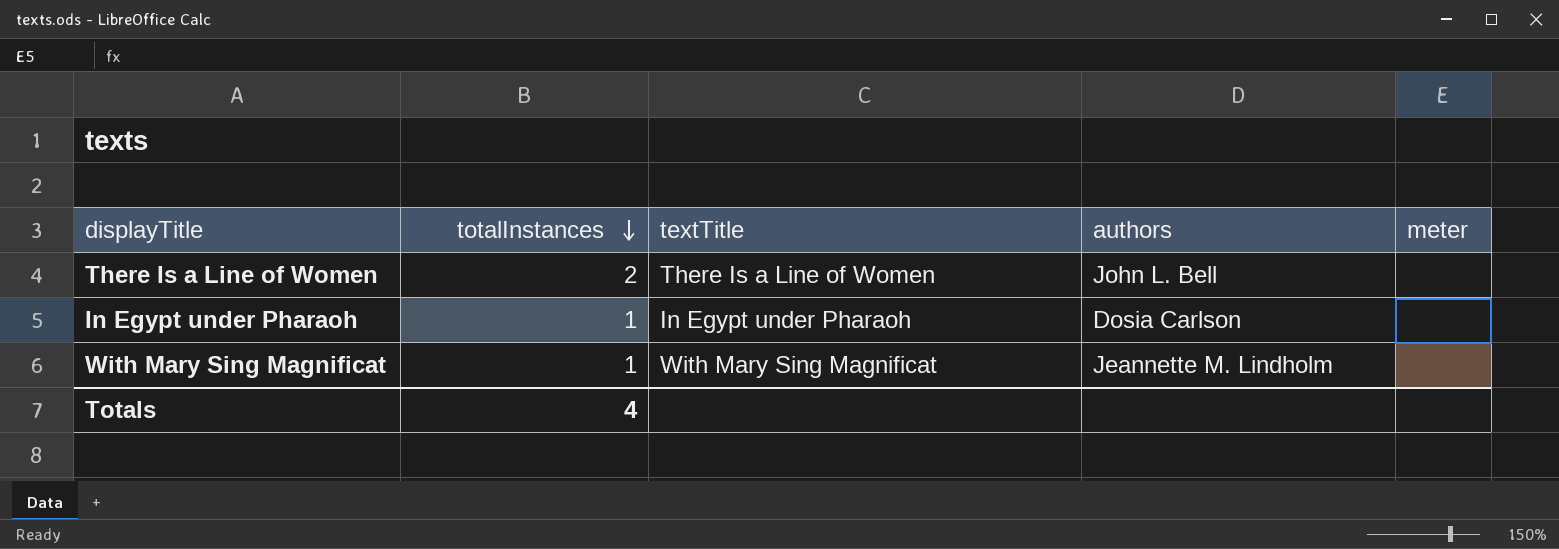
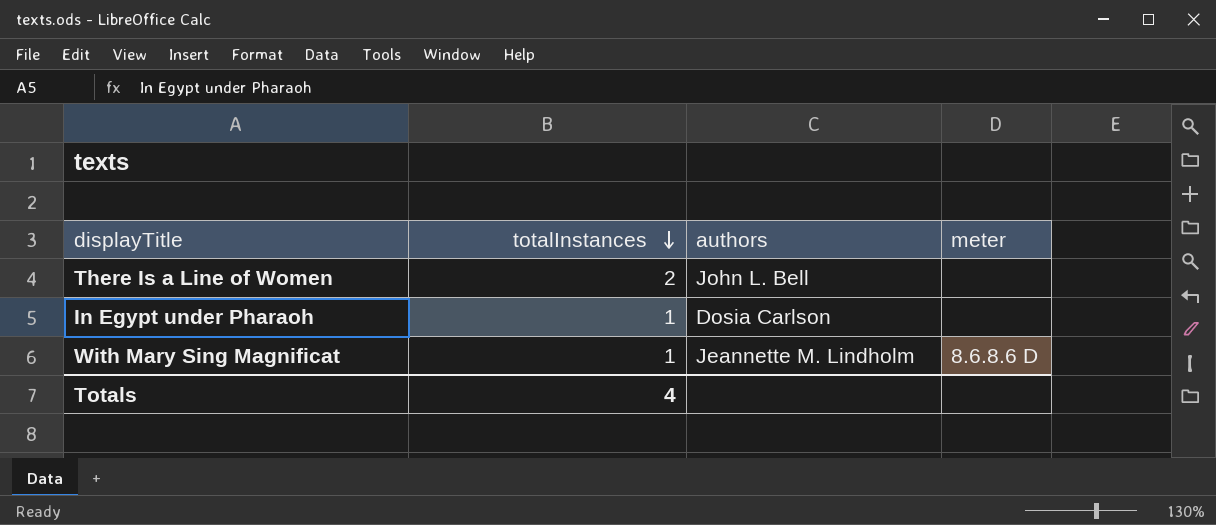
column textTitle | position: 3 -> none
With Mary Sing Magnificat | meter: none -> 8.6.8.6 D

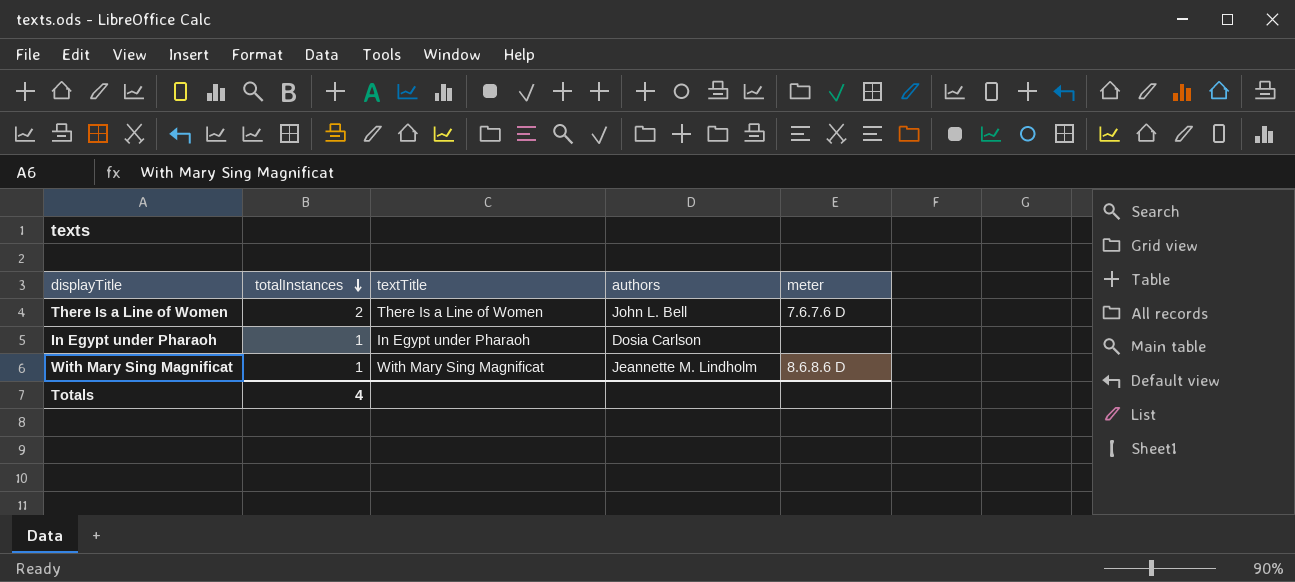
column textTitle | position: none -> 3
There Is a Line of Women | meter: none -> 7.6.7.6 D

